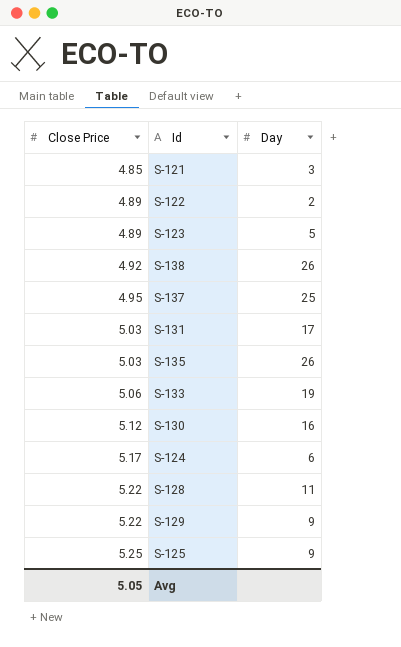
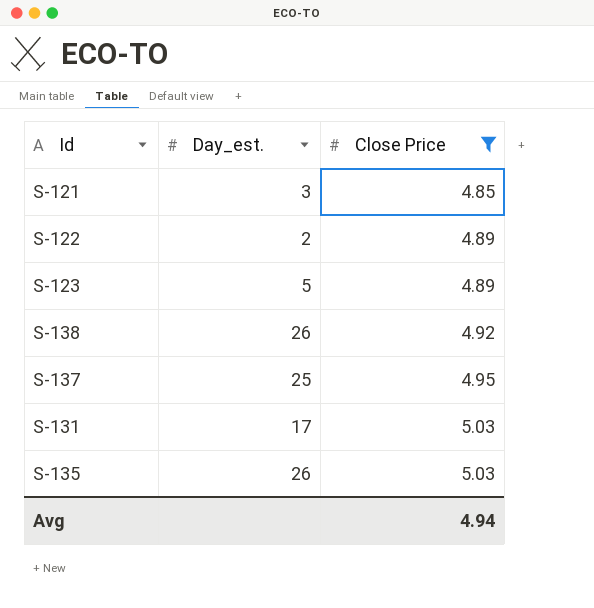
filter: none -> Close Price <= 5.03
column name: Day -> Day_est.
column Close Price | position: 1 -> 3
Avg | Close Price: 5.05 -> 4.94

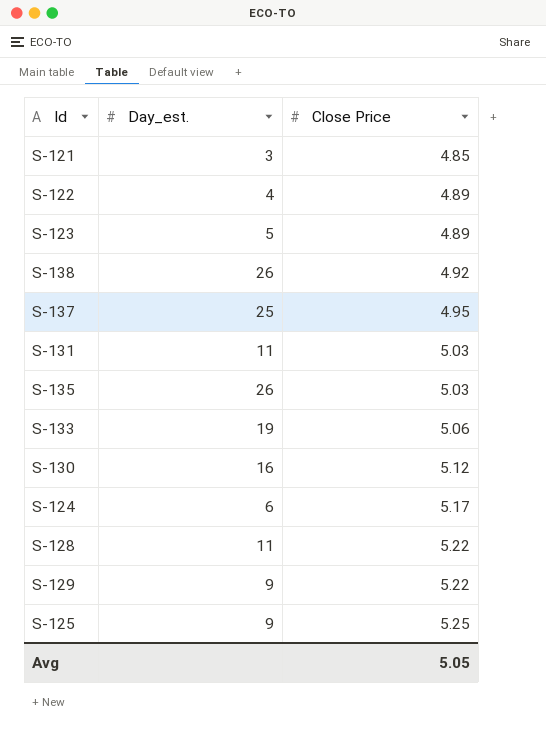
filter: Close Price <= 5.03 -> none
S-122 | Day_est.: 2 -> 4
S-131 | Day_est.: 17 -> 11
Avg | Close Price: 4.94 -> 5.05

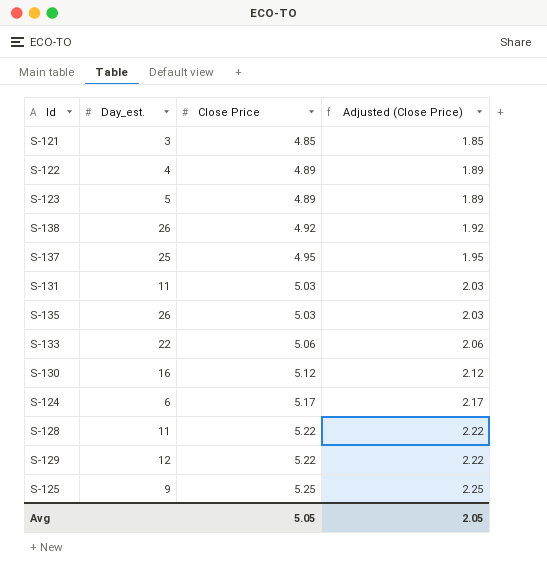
column Adjusted (Close Price) | formula: none -> [Close Price] - 3
S-133 | Day_est.: 19 -> 22
S-129 | Day_est.: 9 -> 12

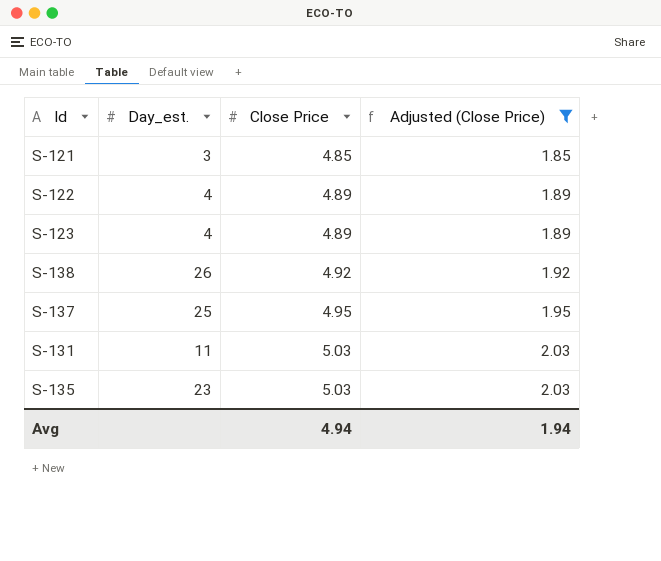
filter: none -> Adjusted (Close Price) <= 2.03
S-123 | Day_est.: 5 -> 4
S-135 | Day_est.: 26 -> 23
Avg | Close Price: 5.05 -> 4.94
Avg | Adjusted (Close Price): 2.05 -> 1.94

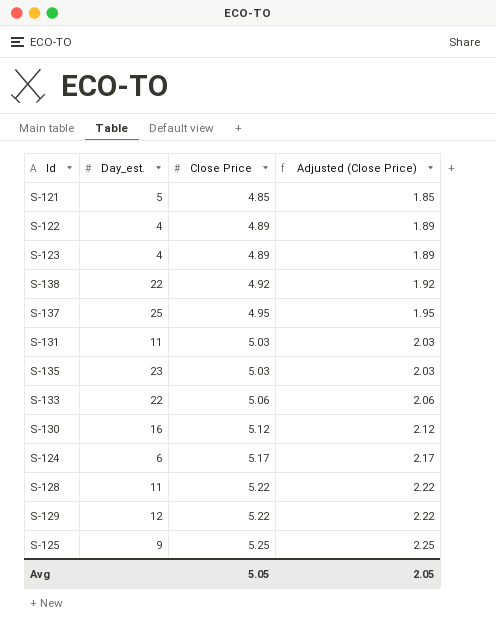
filter: Adjusted (Close Price) <= 2.03 -> none
S-121 | Day_est.: 3 -> 5
S-138 | Day_est.: 26 -> 22
Avg | Close Price: 4.94 -> 5.05
Avg | Adjusted (Close Price): 1.94 -> 2.05

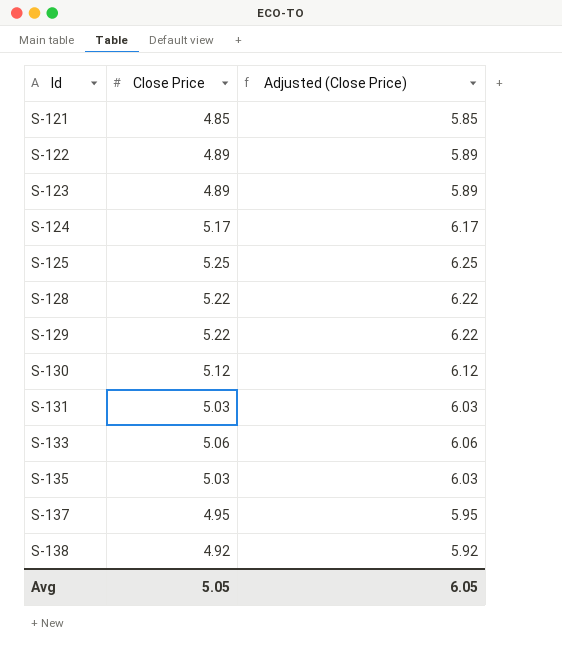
row order: Close Price ascending -> Id ascending
column Day_est. | position: 2 -> none
column Adjusted (Close Price) | formula: [Close Price] - 3 -> [Close Price] + 1
Avg | Adjusted (Close Price): 2.05 -> 6.05

